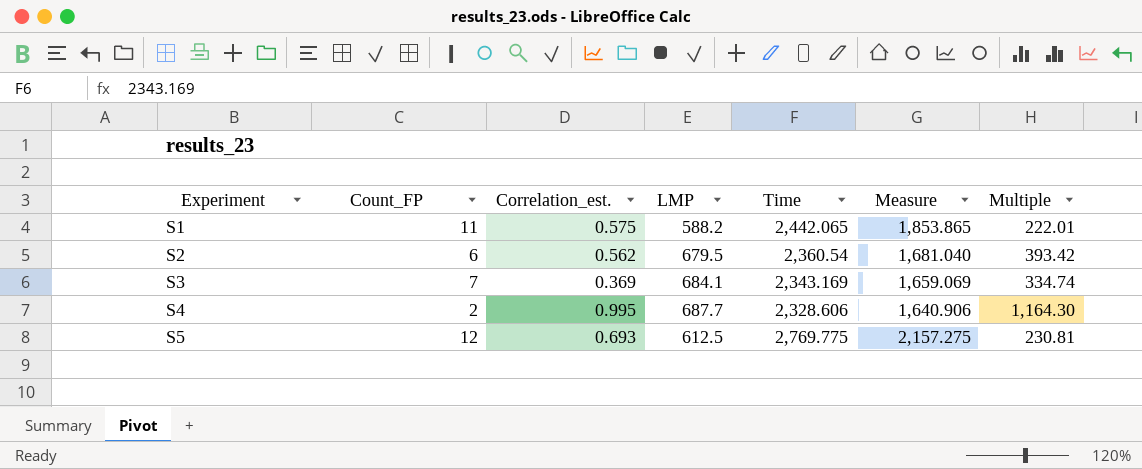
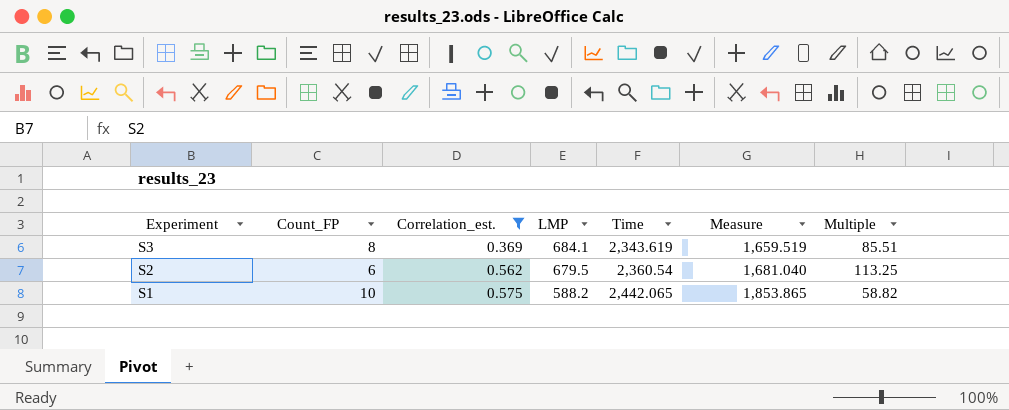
filter: none -> Correlation_est. <= 0.575
row order: Experiment ascending -> Experiment descending
column Multiple | formula: [Time] / [Count_FP] -> [LMP] / [Count_FP]
S3 | Count_FP: 7 -> 8
S3 | Time: 2,343.169 -> 2,343.619
S3 | Measure: 1,659.069 -> 1,659.519
S1 | Count_FP: 11 -> 10

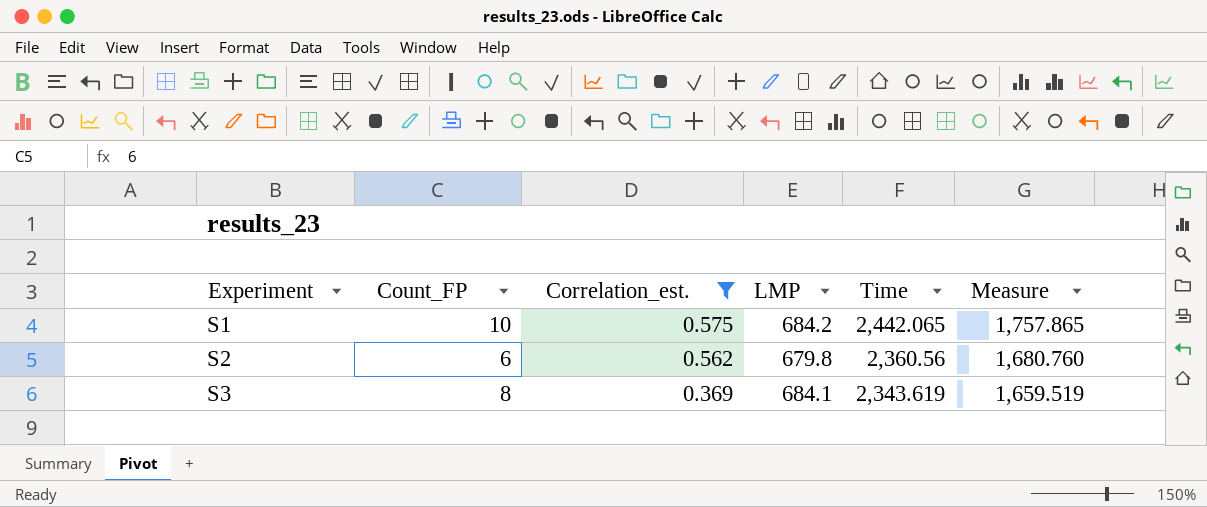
row order: Experiment descending -> Experiment ascending
column Multiple | formula: [LMP] / [Count_FP] -> none
S1 | LMP: 588.2 -> 684.2
S1 | Measure: 1,853.865 -> 1,757.865
S2 | LMP: 679.5 -> 679.8
S2 | Time: 2,360.54 -> 2,360.56
S2 | Measure: 1,681.040 -> 1,680.760

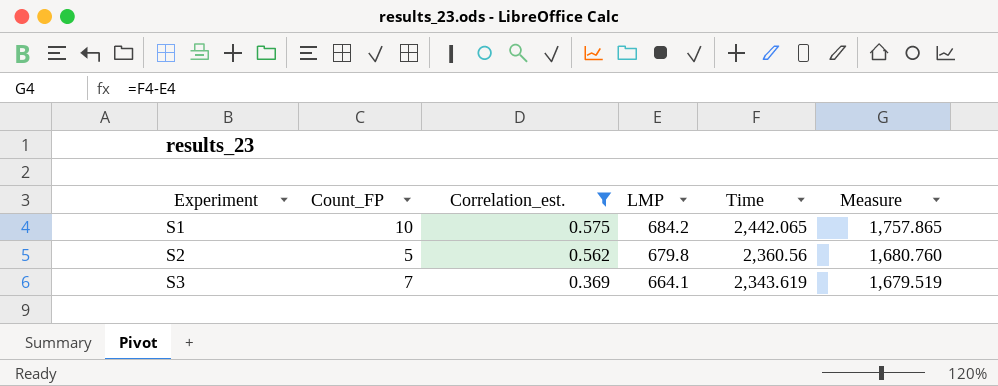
S2 | Count_FP: 6 -> 5
S3 | Count_FP: 8 -> 7
S3 | LMP: 684.1 -> 664.1
S3 | Measure: 1,659.519 -> 1,679.519

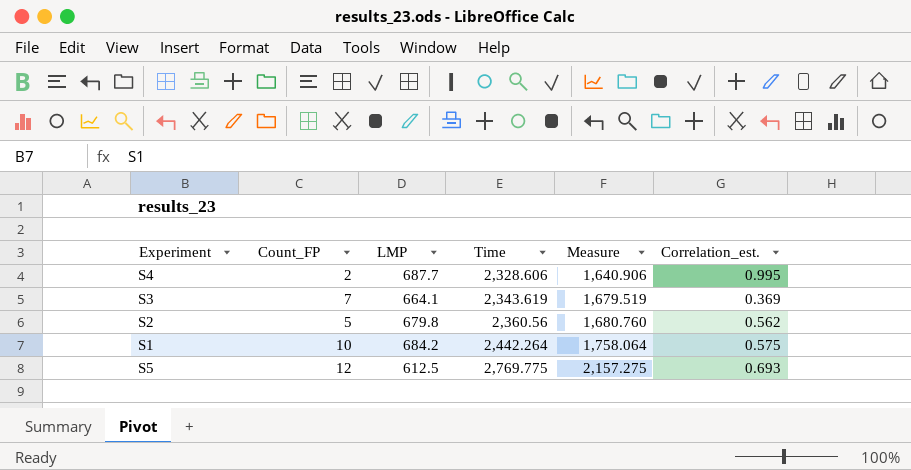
filter: Correlation_est. <= 0.575 -> none
row order: Experiment ascending -> Time ascending
column Correlation_est. | position: 3 -> 6
S1 | Time: 2,442.065 -> 2,442.264
S1 | Measure: 1,757.865 -> 1,758.064

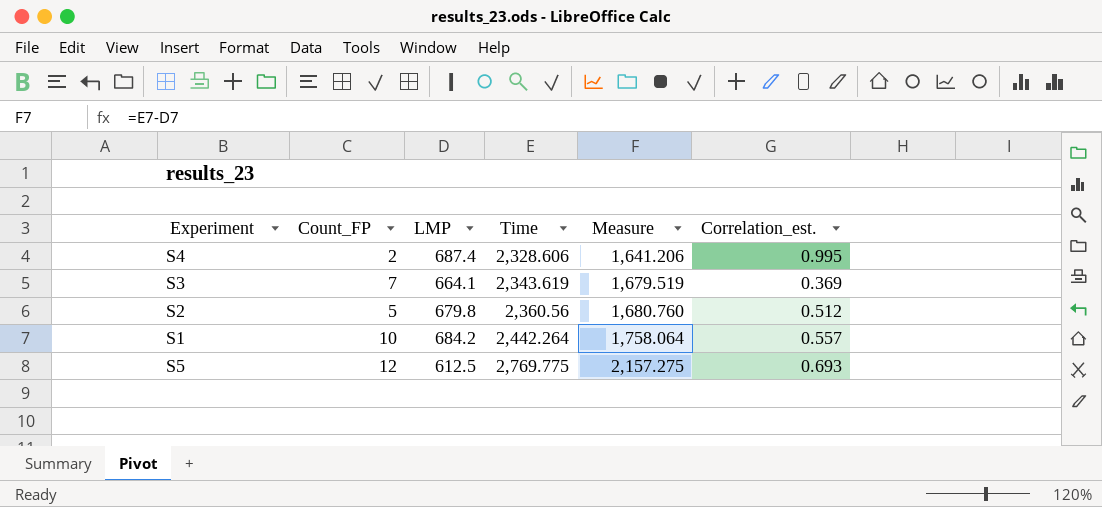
S4 | LMP: 687.7 -> 687.4
S4 | Measure: 1,640.906 -> 1,641.206
S2 | Correlation_est.: 0.562 -> 0.512
S1 | Correlation_est.: 0.575 -> 0.557

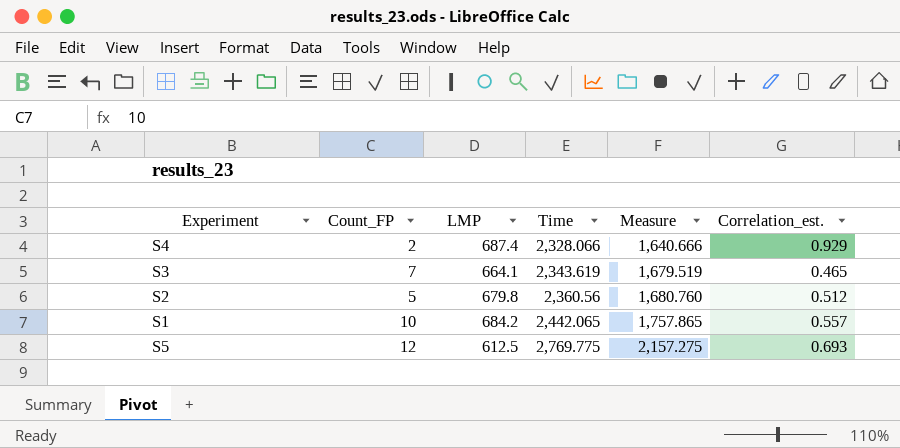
S4 | Time: 2,328.606 -> 2,328.066
S4 | Measure: 1,641.206 -> 1,640.666
S4 | Correlation_est.: 0.995 -> 0.929
S3 | Correlation_est.: 0.369 -> 0.465
S1 | Time: 2,442.264 -> 2,442.065
S1 | Measure: 1,758.064 -> 1,757.865

